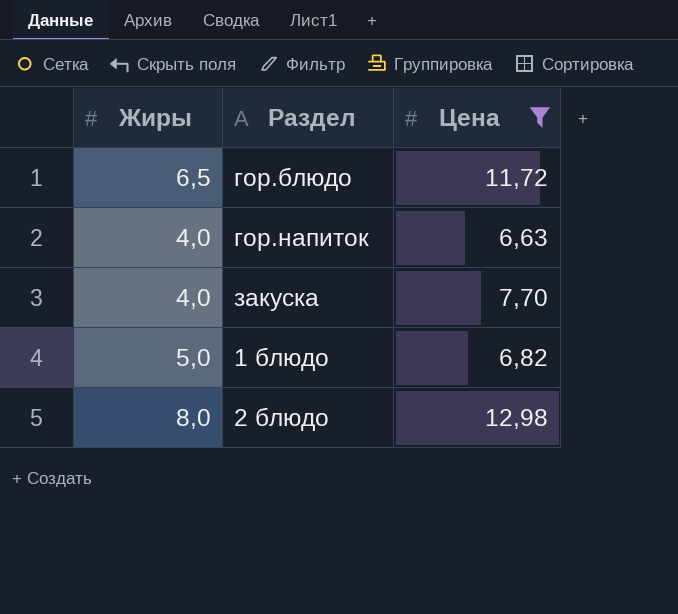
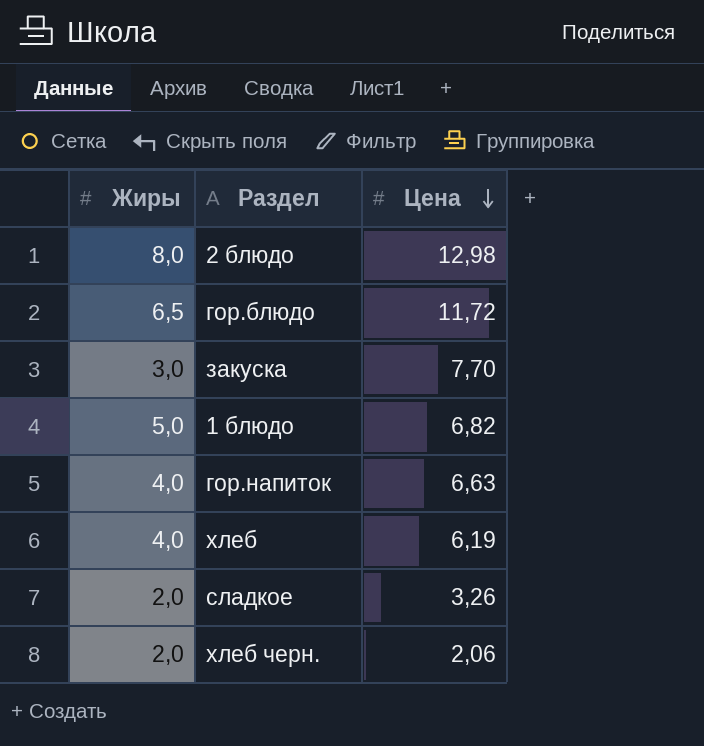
filter: Цена >= 6,63 -> none
row order: none -> Цена descending
закуска | Жиры: 4,0 -> 3,0

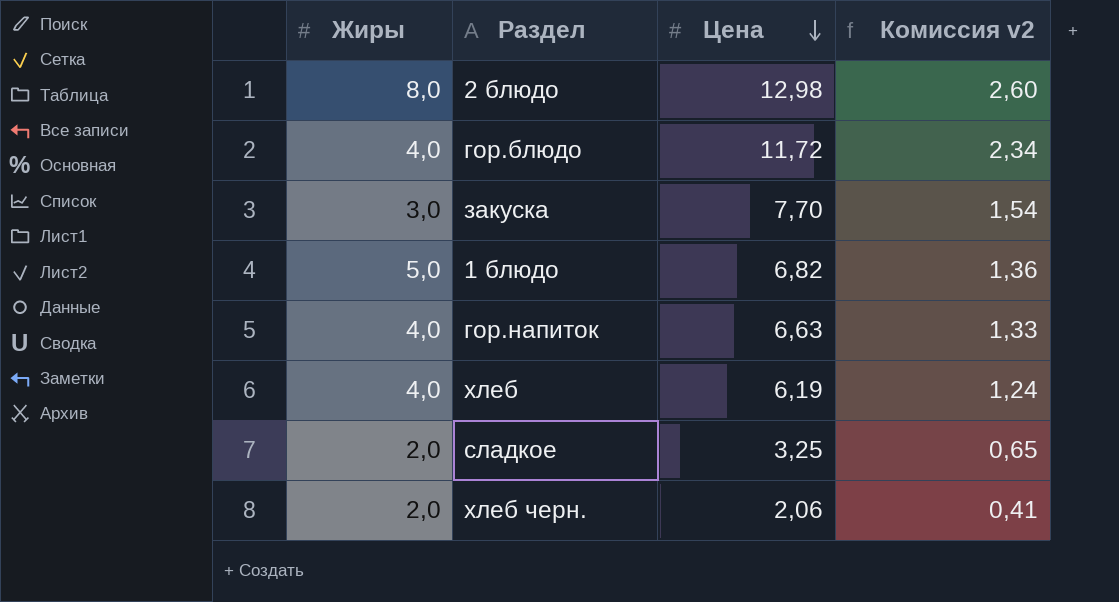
column Комиссия v2 | formula: none -> [Цена] * 0,2
гор.блюдо | Жиры: 6,5 -> 4,0
сладкое | Цена: 3,26 -> 3,25

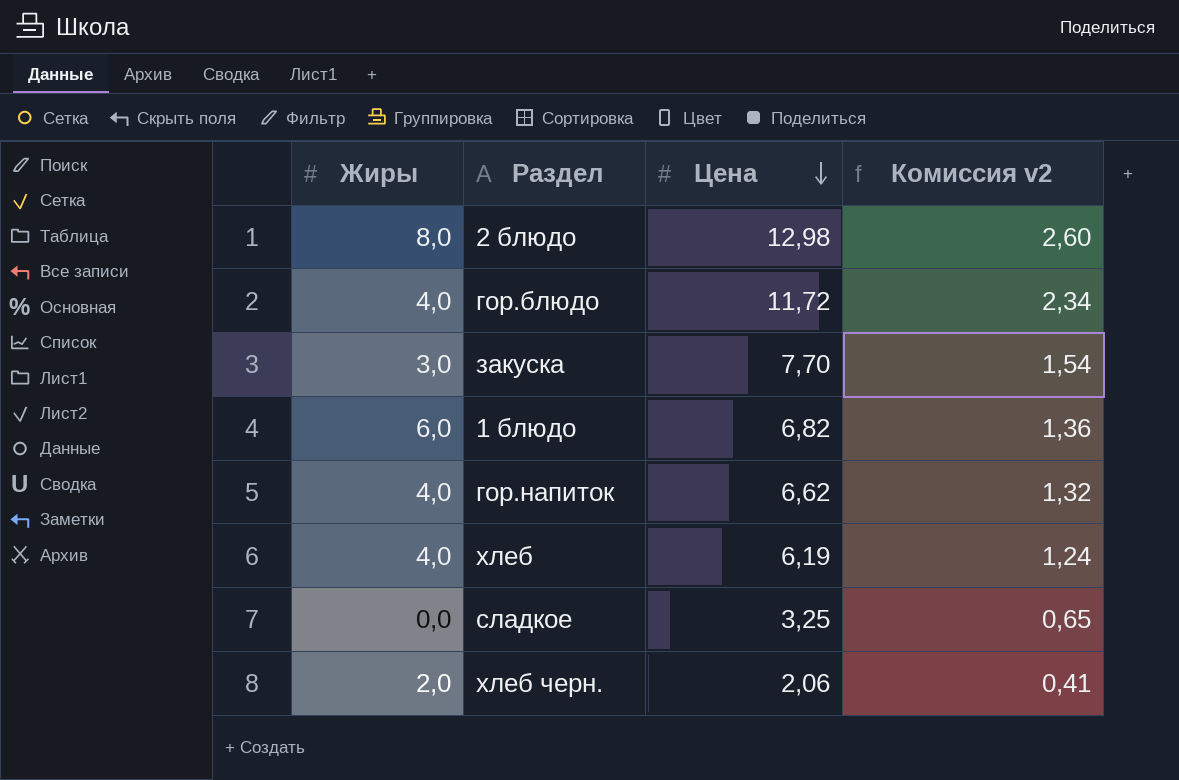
1 блюдо | Жиры: 5,0 -> 6,0
гор.напиток | Цена: 6,63 -> 6,62
гор.напиток | Комиссия v2: 1,33 -> 1,32
сладкое | Жиры: 2,0 -> 0,0

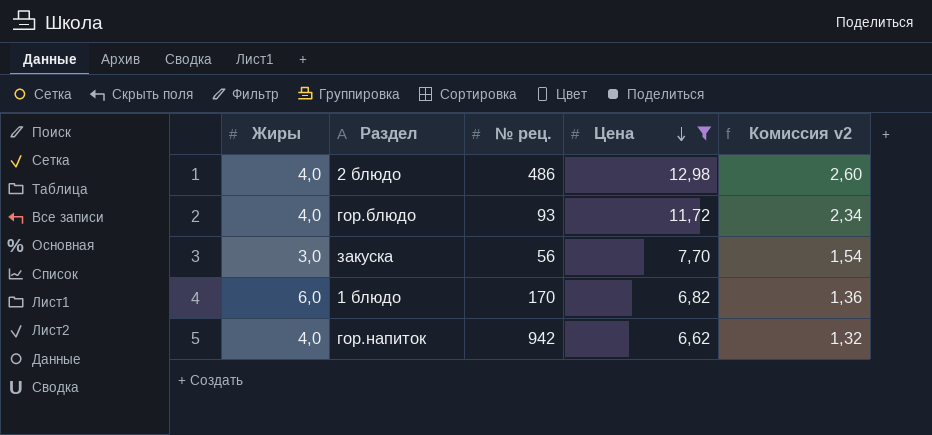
filter: none -> Цена >= 6,62
column № рец. | position: none -> 3
2 блюдо | Жиры: 8,0 -> 4,0

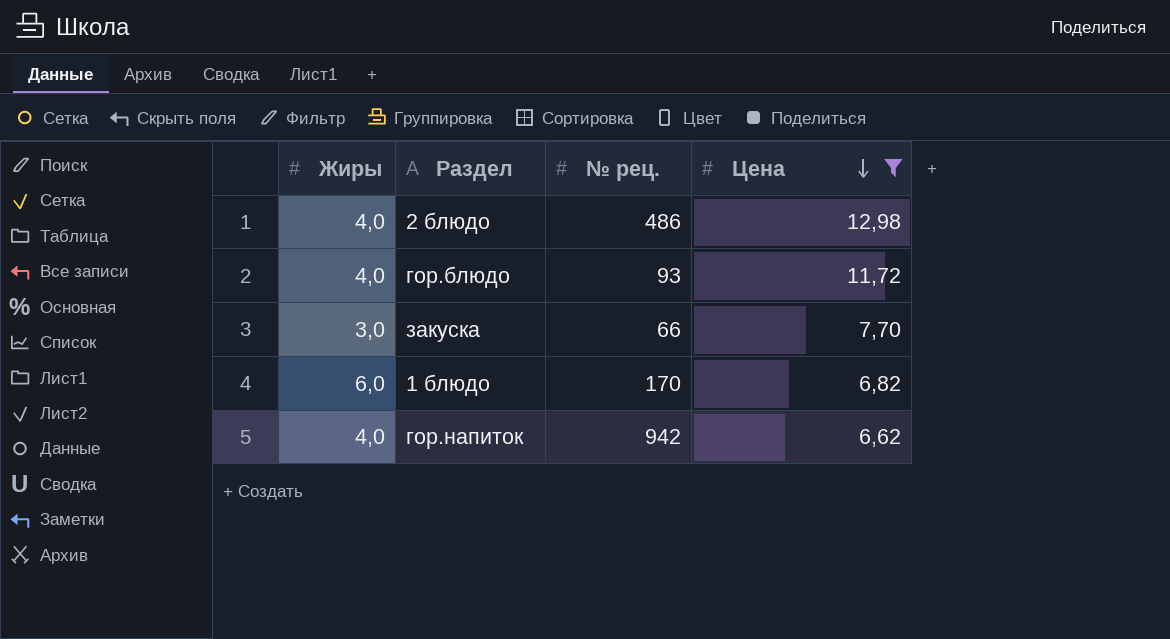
column Комиссия v2 | formula: [Цена] * 0,2 -> none
закуска | № рец.: 56 -> 66

